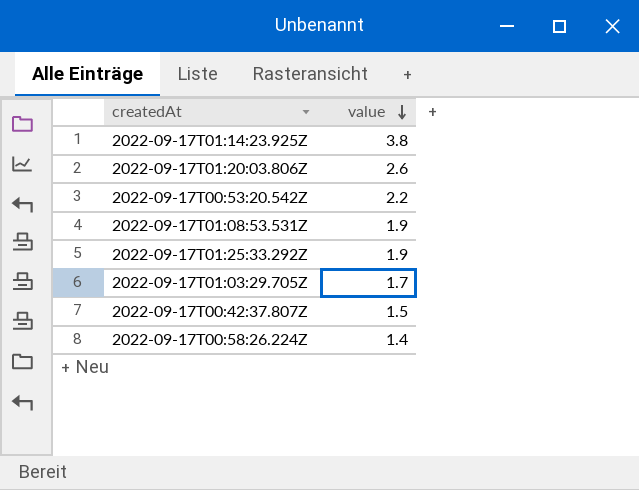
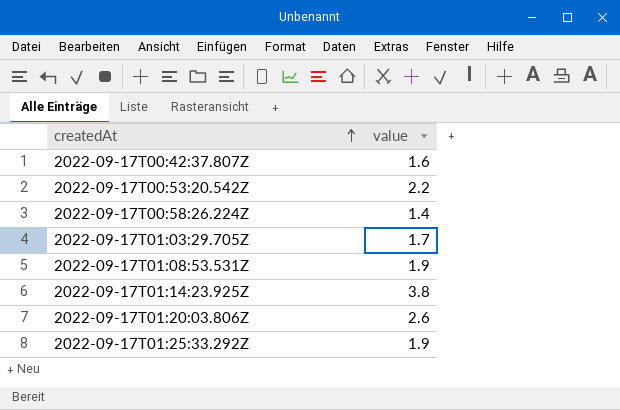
row order: value descending -> createdAt ascending
2022-09-17T00:42:37.807Z | value: 1.5 -> 1.6

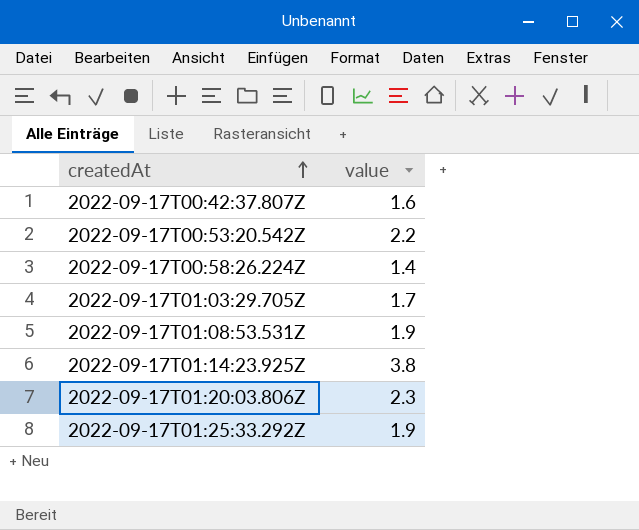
2022-09-17T01:20:03.806Z | value: 2.6 -> 2.3

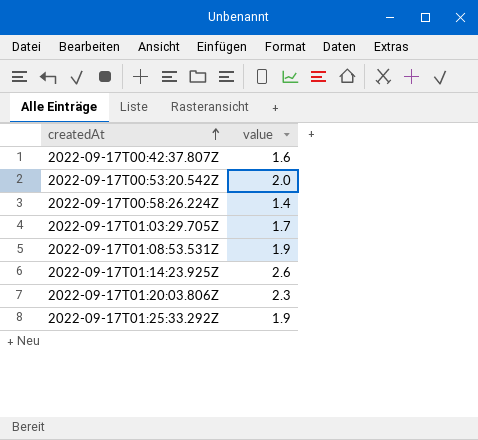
2022-09-17T00:53:20.542Z | value: 2.2 -> 2.0
2022-09-17T01:14:23.925Z | value: 3.8 -> 2.6

